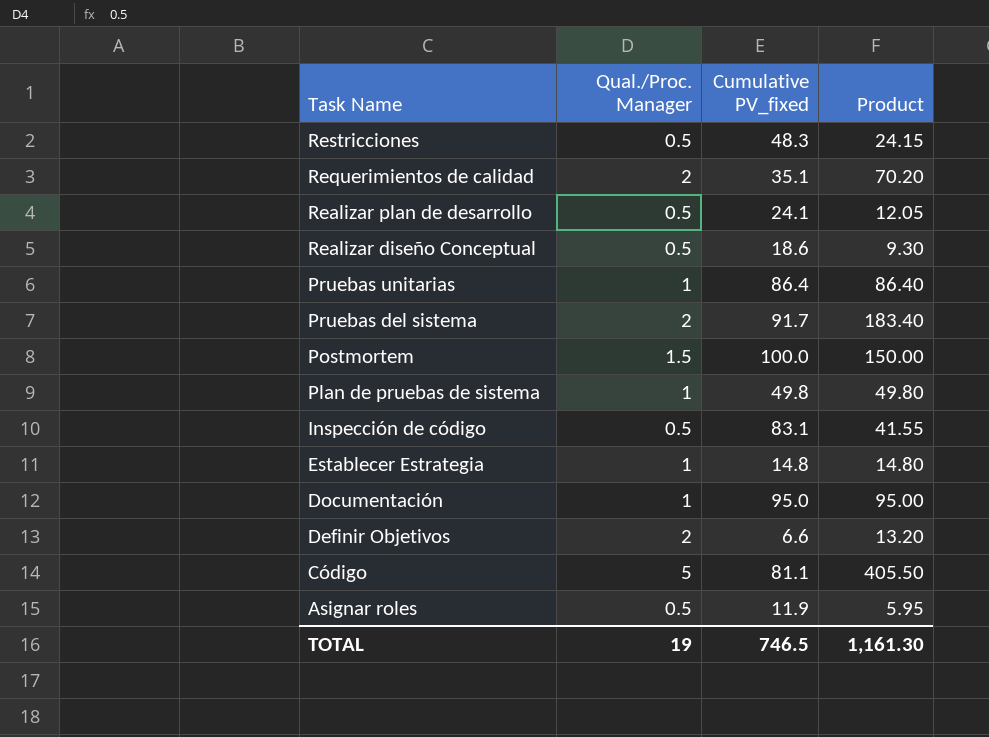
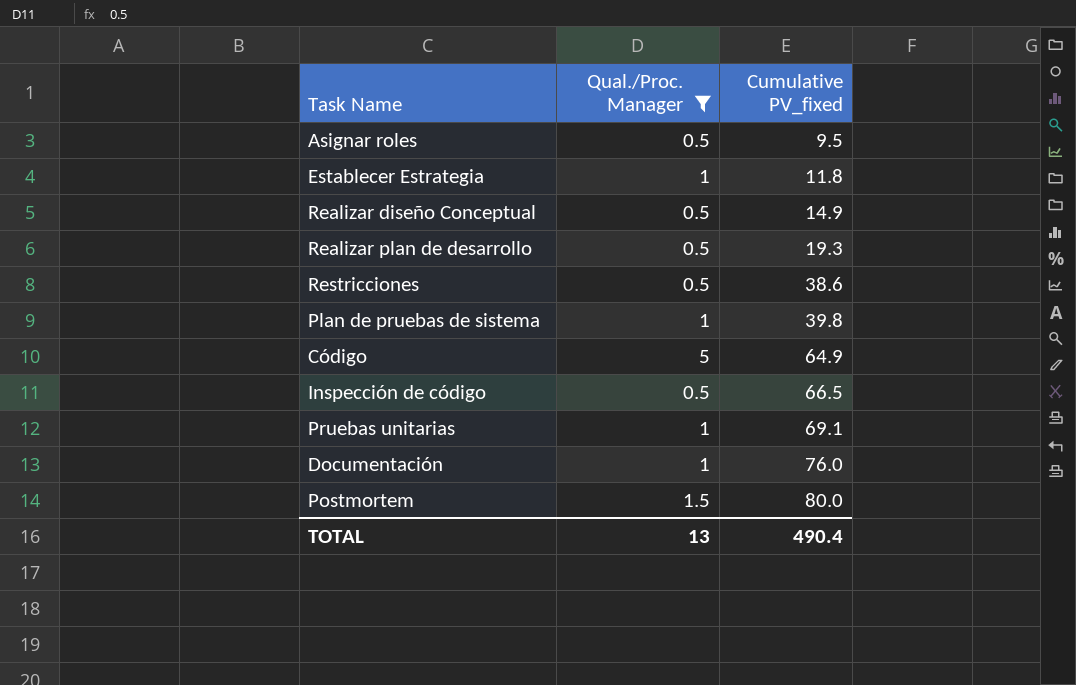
filter: none -> Qual./Proc. Manager != 2
row order: Task Name descending -> Cumulative PV_fixed ascending
column Product | formula: [Qual./Proc. Manager] * [Cumulative PV_fixed] -> none
Asignar roles | Cumulative PV_fixed: 11.9 -> 9.5
Establecer Estrategia | Cumulative PV_fixed: 14.8 -> 11.8
Realizar diseño Conceptual | Cumulative PV_fixed: 18.6 -> 14.9
Realizar plan de desarrollo | Cumulative PV_fixed: 24.1 -> 19.3
Restricciones | Cumulative PV_fixed: 48.3 -> 38.6
Plan de pruebas de sistema | Cumulative PV_fixed: 49.8 -> 39.8
Código | Cumulative PV_fixed: 81.1 -> 64.9
Inspección de código | Cumulative PV_fixed: 83.1 -> 66.5
Pruebas unitarias | Cumulative PV_fixed: 86.4 -> 69.1
Documentación | Cumulative PV_fixed: 95.0 -> 76.0
Postmortem | Cumulative PV_fixed: 100.0 -> 80.0
TOTAL | Qual./Proc. Manager: 19 -> 13
TOTAL | Cumulative PV_fixed: 746.5 -> 490.4

